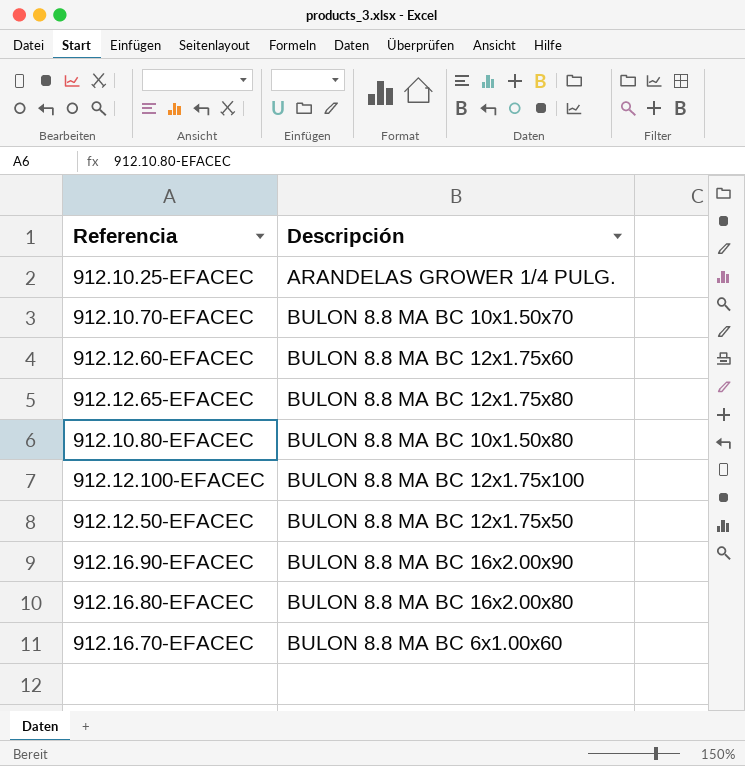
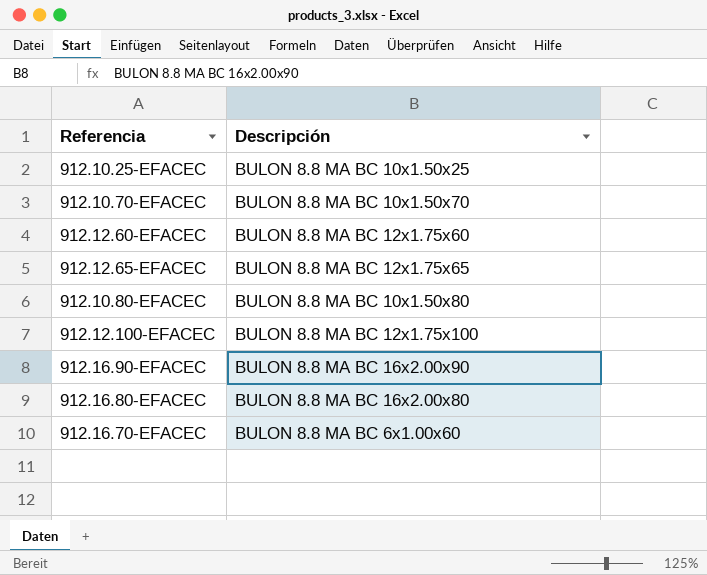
row 912.12.50-EFACEC: BULON 8.8 MA BC 12x1.75x50 -> none
912.10.25-EFACEC | Descripción: ARANDELAS GROWER 1/4 PULG. -> BULON 8.8 MA BC 10x1.50x25
912.12.65-EFACEC | Descripción: BULON 8.8 MA BC 12x1.75x80 -> BULON 8.8 MA BC 12x1.75x65

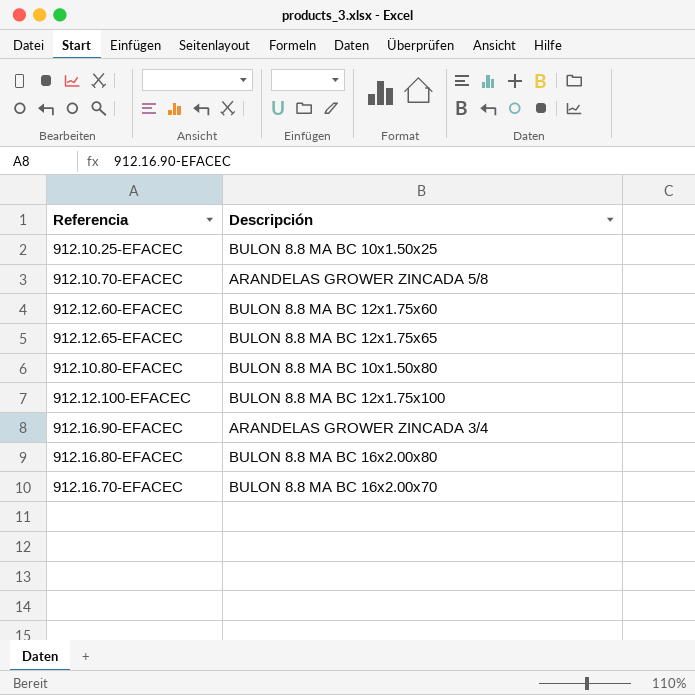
912.10.70-EFACEC | Descripción: BULON 8.8 MA BC 10x1.50x70 -> ARANDELAS GROWER ZINCADA 5/8
912.16.90-EFACEC | Descripción: BULON 8.8 MA BC 16x2.00x90 -> ARANDELAS GROWER ZINCADA 3/4
912.16.70-EFACEC | Descripción: BULON 8.8 MA BC 6x1.00x60 -> BULON 8.8 MA BC 16x2.00x70

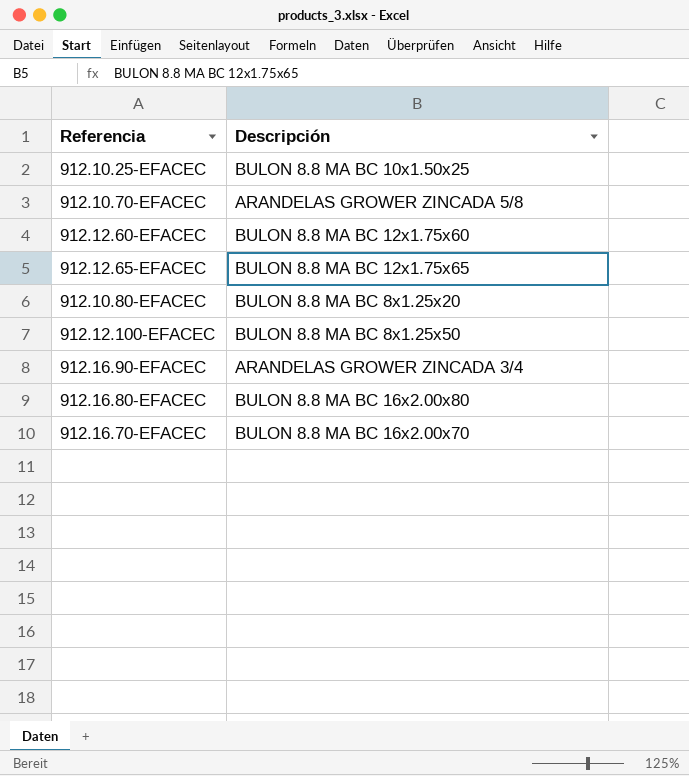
912.10.80-EFACEC | Descripción: BULON 8.8 MA BC 10x1.50x80 -> BULON 8.8 MA BC 8x1.25x20
912.12.100-EFACEC | Descripción: BULON 8.8 MA BC 12x1.75x100 -> BULON 8.8 MA BC 8x1.25x50

